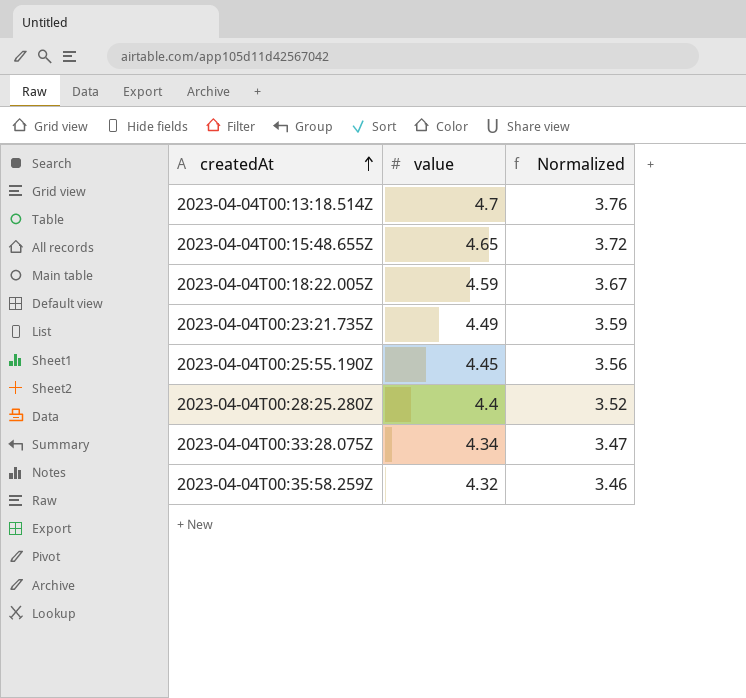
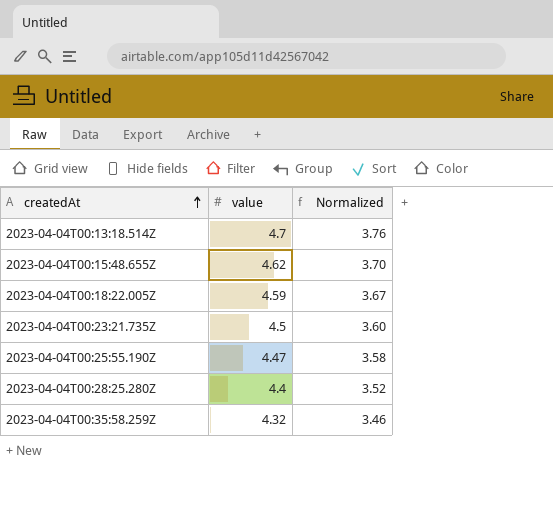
row 2023-04-04T00:33:28.075Z: 4.34 | 3.47 -> none
2023-04-04T00:15:48.655Z | value: 4.65 -> 4.62
2023-04-04T00:15:48.655Z | Normalized: 3.72 -> 3.70
2023-04-04T00:23:21.735Z | value: 4.49 -> 4.5
2023-04-04T00:23:21.735Z | Normalized: 3.59 -> 3.60
2023-04-04T00:25:55.190Z | value: 4.45 -> 4.47
2023-04-04T00:25:55.190Z | Normalized: 3.56 -> 3.58

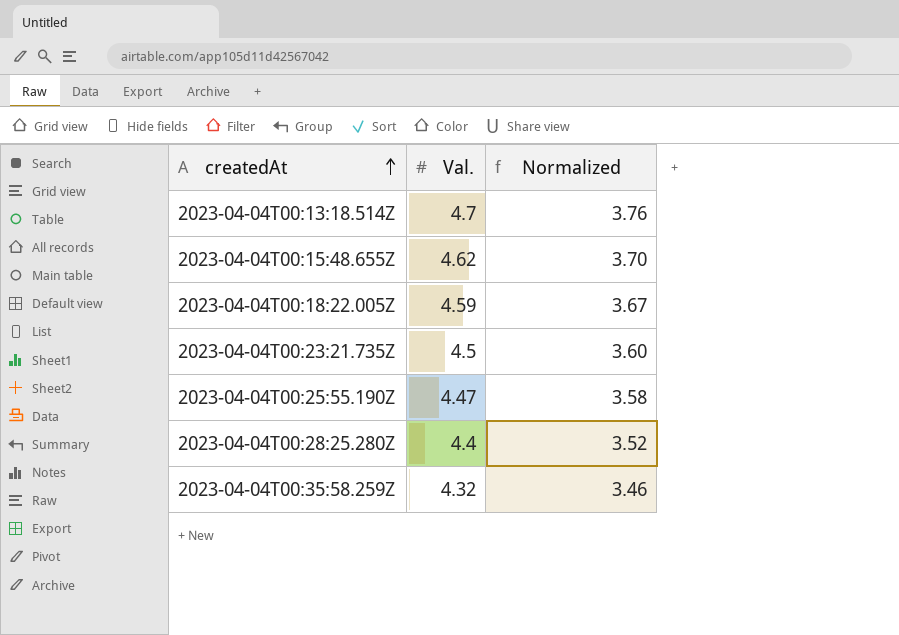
column name: value -> Val.

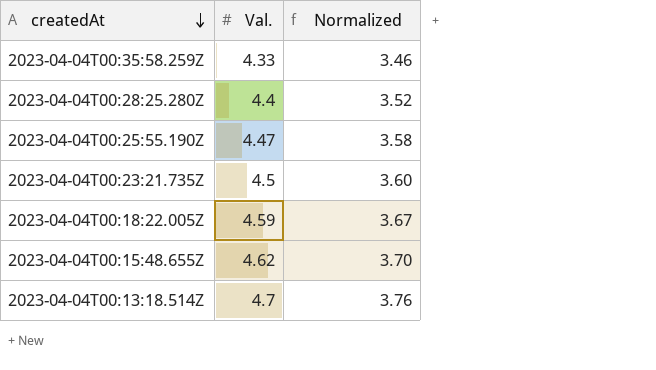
row order: createdAt ascending -> createdAt descending
2023-04-04T00:35:58.259Z | Val.: 4.32 -> 4.33

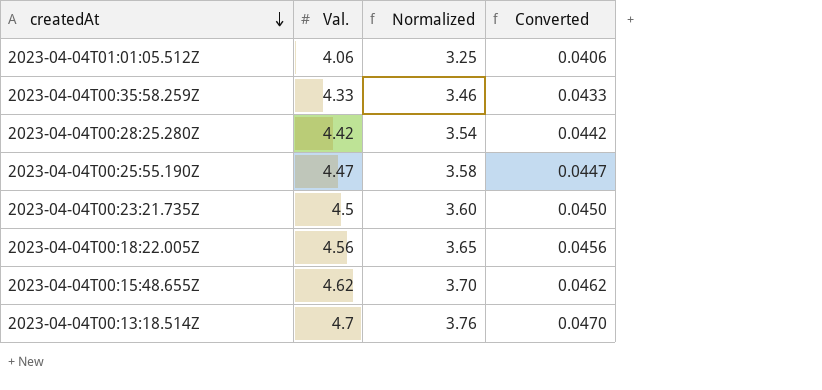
column Converted | formula: none -> [Val.] * 0.01
row 2023-04-04T01:01:05.512Z: none -> 4.06 | 3.25 | 0.0406
2023-04-04T00:28:25.280Z | Val.: 4.4 -> 4.42
2023-04-04T00:28:25.280Z | Normalized: 3.52 -> 3.54
2023-04-04T00:18:22.005Z | Val.: 4.59 -> 4.56
2023-04-04T00:18:22.005Z | Normalized: 3.67 -> 3.65

